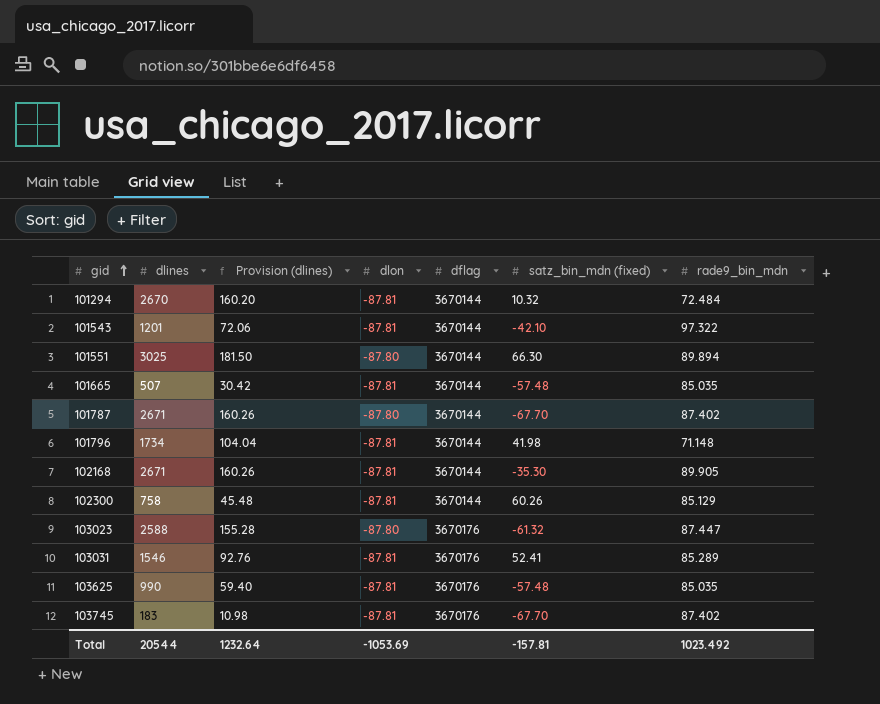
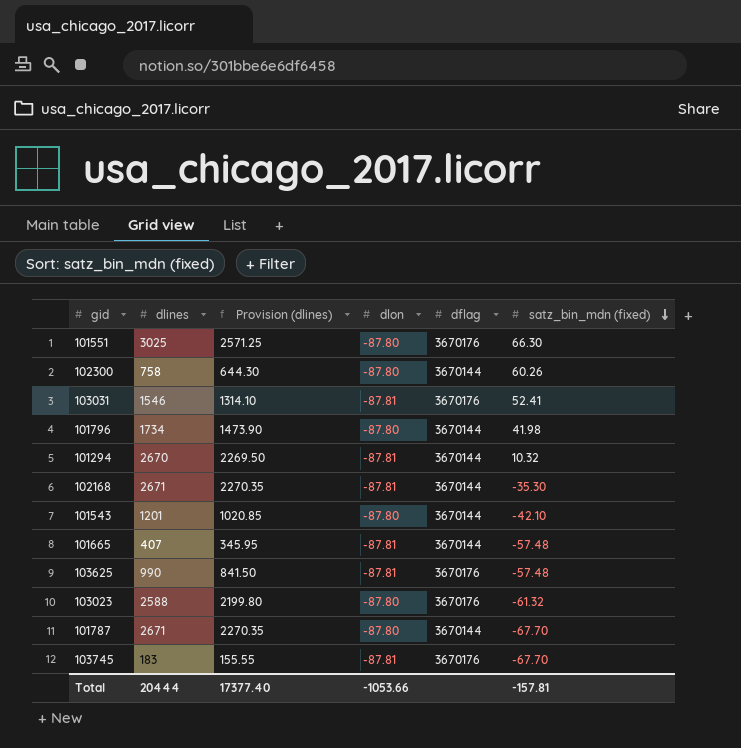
row order: gid ascending -> satz_bin_mdn (fixed) descending
column rade9_bin_mdn | position: 7 -> none
column Provision (dlines) | formula: [dlines] * 0.06 -> [dlines] * 0.85
101551 | dflag: 3670144 -> 3670176
102300 | dlon: -87.81 -> -87.80
101796 | dlon: -87.81 -> -87.80
101543 | dlon: -87.81 -> -87.80
101665 | dlines: 507 -> 407
Total | dlines: 20544 -> 20444
Total | Provision (dlines): 1232.64 -> 17377.40
Total | dlon: -1053.69 -> -1053.66

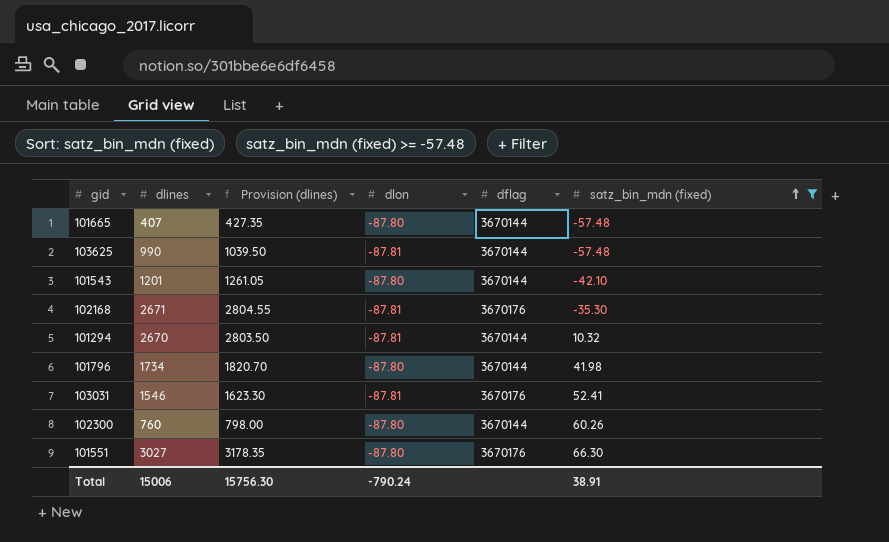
filter: none -> satz_bin_mdn (fixed) >= -57.48
row order: satz_bin_mdn (fixed) descending -> satz_bin_mdn (fixed) ascending
column Provision (dlines) | formula: [dlines] * 0.85 -> [dlines] * 1.05
101665 | dlon: -87.81 -> -87.80
103625 | dflag: 3670176 -> 3670144
102168 | dflag: 3670144 -> 3670176
102300 | dlines: 758 -> 760
101551 | dlines: 3025 -> 3027
Total | dlines: 20444 -> 15006
Total | Provision (dlines): 17377.40 -> 15756.30
Total | dlon: -1053.66 -> -790.24
Total | satz_bin_mdn (fixed): -157.81 -> 38.91

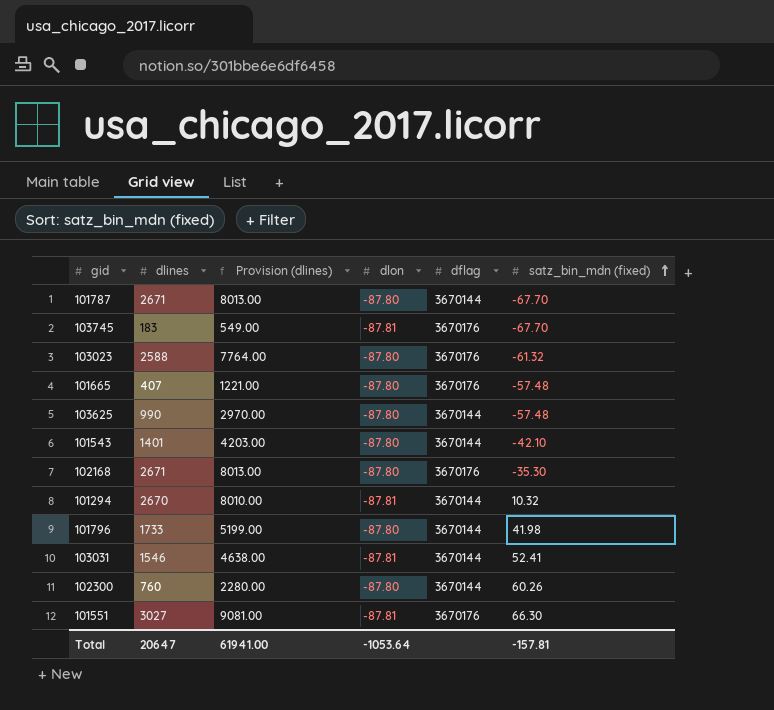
filter: satz_bin_mdn (fixed) >= -57.48 -> none
column Provision (dlines) | formula: [dlines] * 1.05 -> [dlines] * 3
101665 | dflag: 3670144 -> 3670176
103625 | dlon: -87.81 -> -87.80
101543 | dlines: 1201 -> 1401
102168 | dlon: -87.81 -> -87.80
101796 | dlines: 1734 -> 1733
103031 | dflag: 3670176 -> 3670144
101551 | dlon: -87.80 -> -87.81
Total | dlines: 15006 -> 20647
Total | Provision (dlines): 15756.30 -> 61941.00
Total | dlon: -790.24 -> -1053.64
Total | satz_bin_mdn (fixed): 38.91 -> -157.81

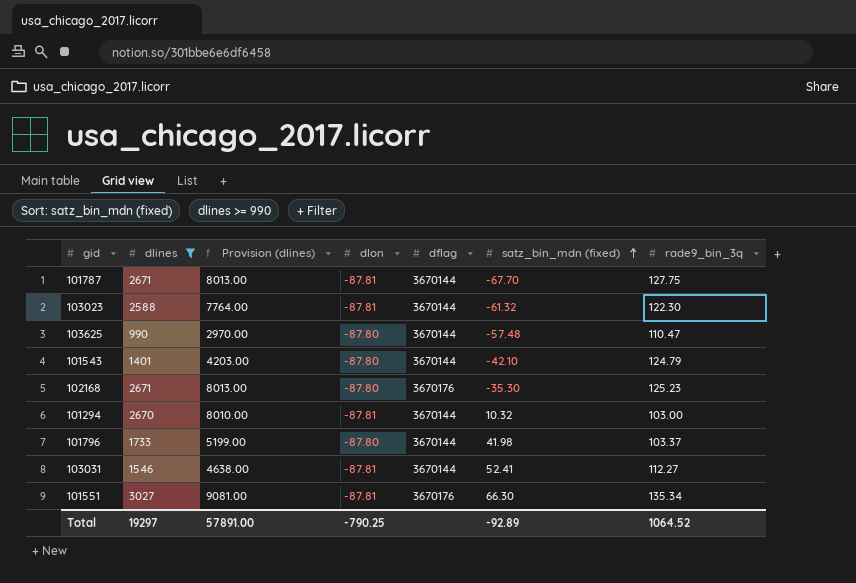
filter: none -> dlines >= 990
column rade9_bin_3q | position: none -> 7
101787 | dlon: -87.80 -> -87.81
103023 | dlon: -87.80 -> -87.81
103023 | dflag: 3670176 -> 3670144
Total | dlines: 20647 -> 19297
Total | Provision (dlines): 61941.00 -> 57891.00
Total | dlon: -1053.64 -> -790.25
Total | satz_bin_mdn (fixed): -157.81 -> -92.89

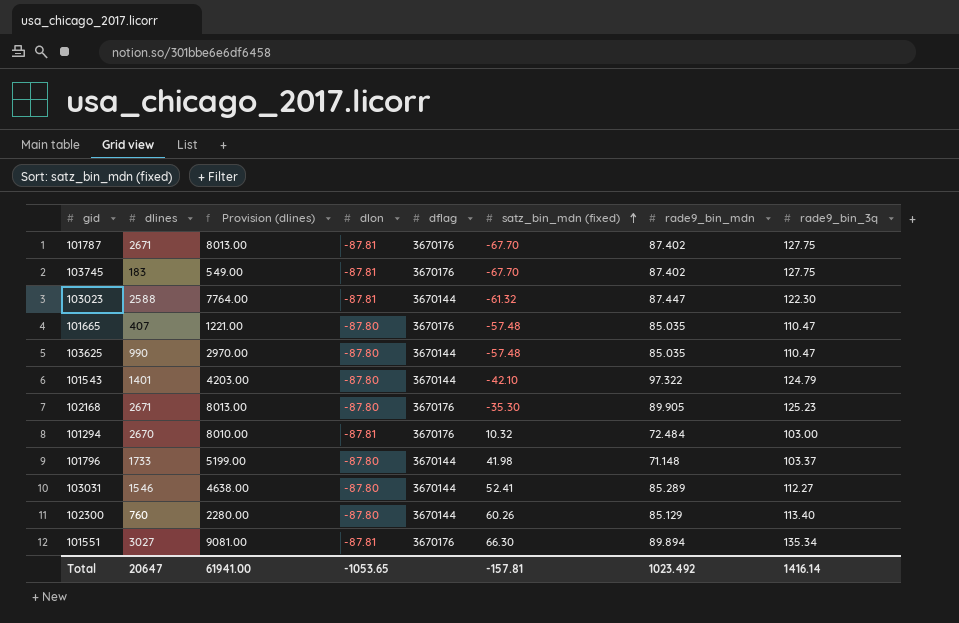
filter: dlines >= 990 -> none
column rade9_bin_mdn | position: none -> 7
101787 | dflag: 3670144 -> 3670176
101294 | dflag: 3670144 -> 3670176
103031 | dlon: -87.81 -> -87.80
Total | dlines: 19297 -> 20647
Total | Provision (dlines): 57891.00 -> 61941.00
Total | dlon: -790.25 -> -1053.65
Total | satz_bin_mdn (fixed): -92.89 -> -157.81
Total | rade9_bin_3q: 1064.52 -> 1416.14

